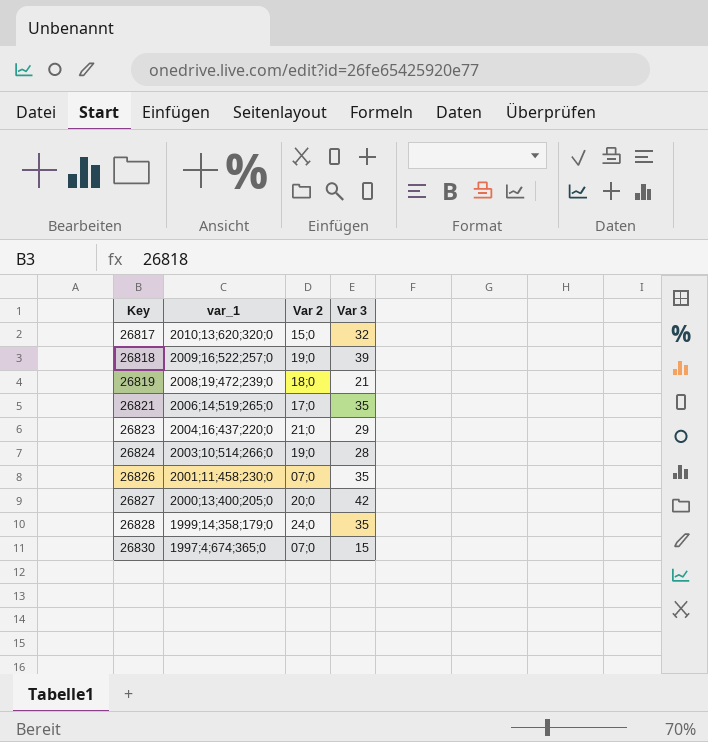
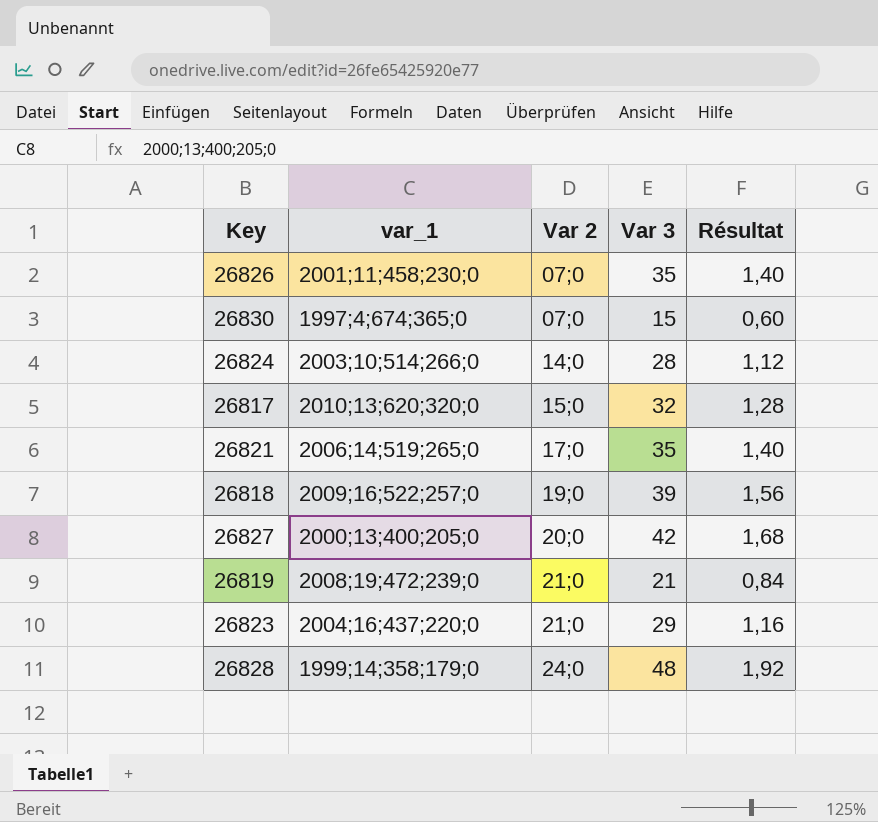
row order: Key ascending -> Var 2 ascending
column Résultat | formula: none -> [Var 3] * 0,04
26824 | Var 2: 19;0 -> 14;0
26819 | Var 2: 18;0 -> 21;0
26828 | Var 3: 35 -> 48

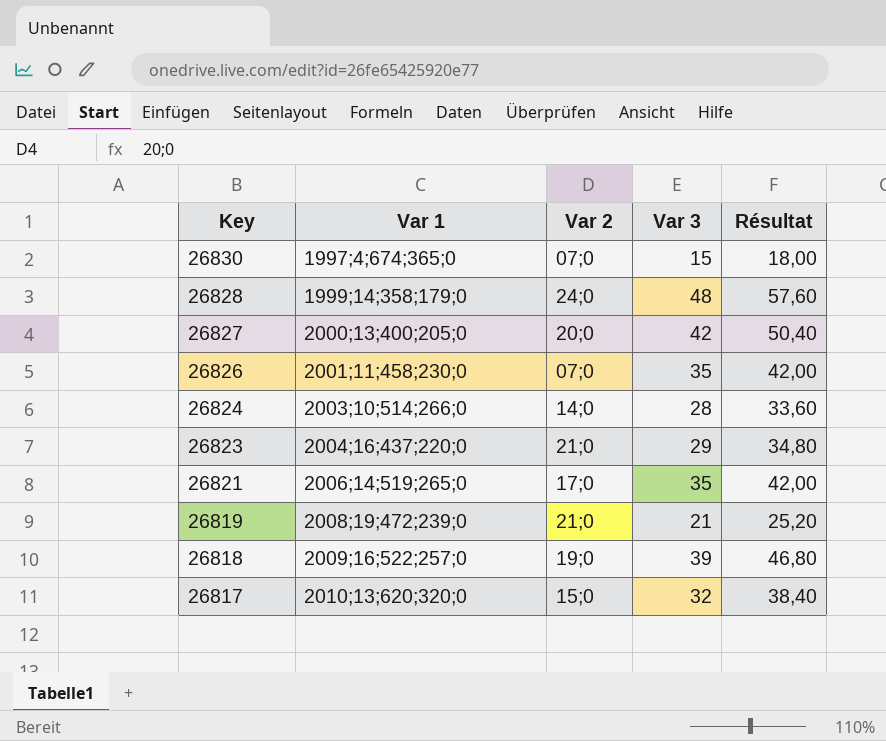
row order: Var 2 ascending -> Key descending
column name: var_1 -> Var 1
column Résultat | formula: [Var 3] * 0,04 -> [Var 3] * 1,2

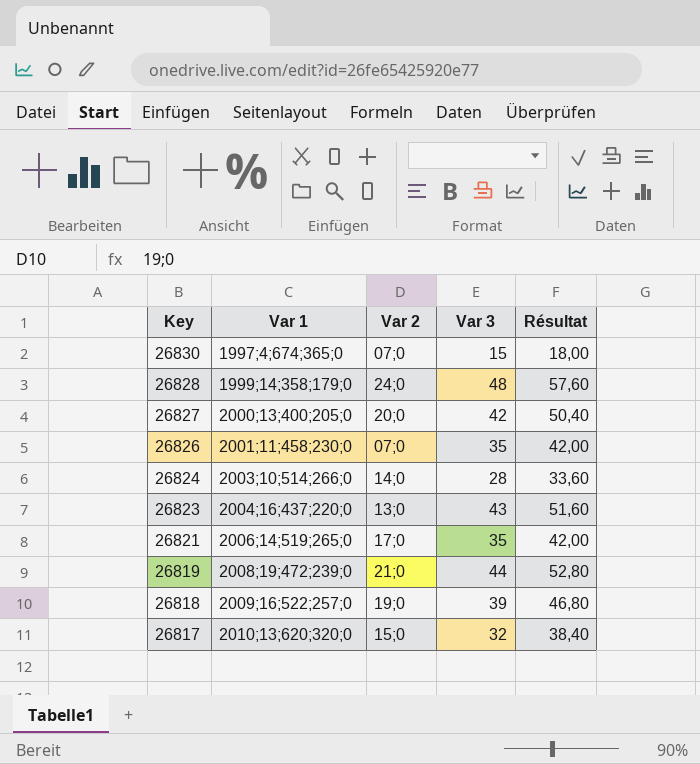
26823 | Var 2: 21;0 -> 13;0
26823 | Var 3: 29 -> 43
26823 | Résultat: 34,80 -> 51,60
26819 | Var 3: 21 -> 44
26819 | Résultat: 25,20 -> 52,80

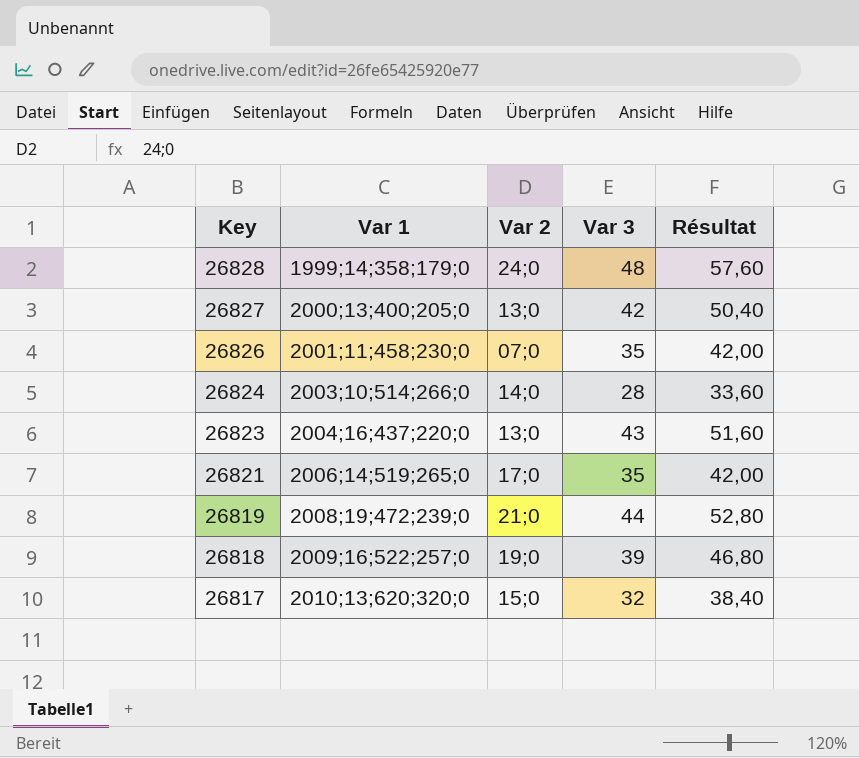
row 26830: 1997;4;674;365;0 | 07;0 | 15 | 18,00 -> none
26827 | Var 2: 20;0 -> 13;0

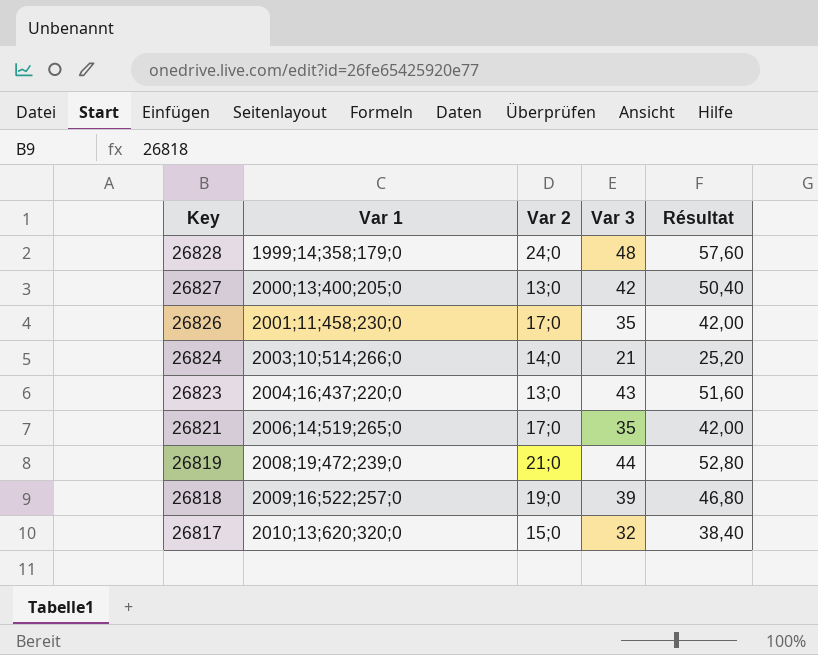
26826 | Var 2: 07;0 -> 17;0
26824 | Var 3: 28 -> 21
26824 | Résultat: 33,60 -> 25,20

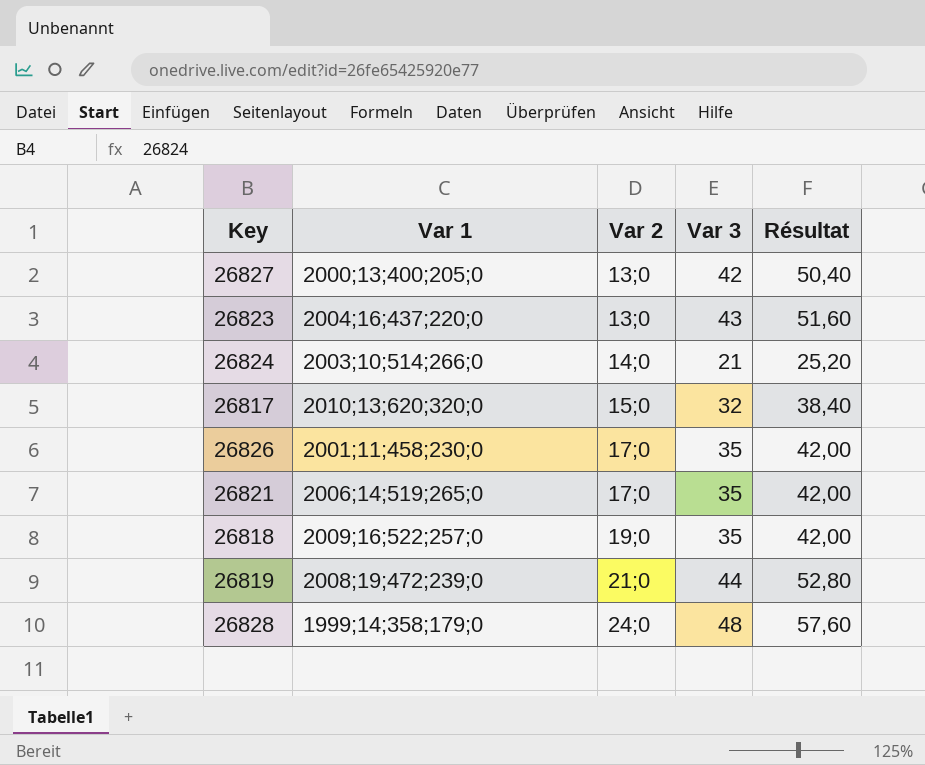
row order: Key descending -> Var 2 ascending
26818 | Var 3: 39 -> 35
26818 | Résultat: 46,80 -> 42,00

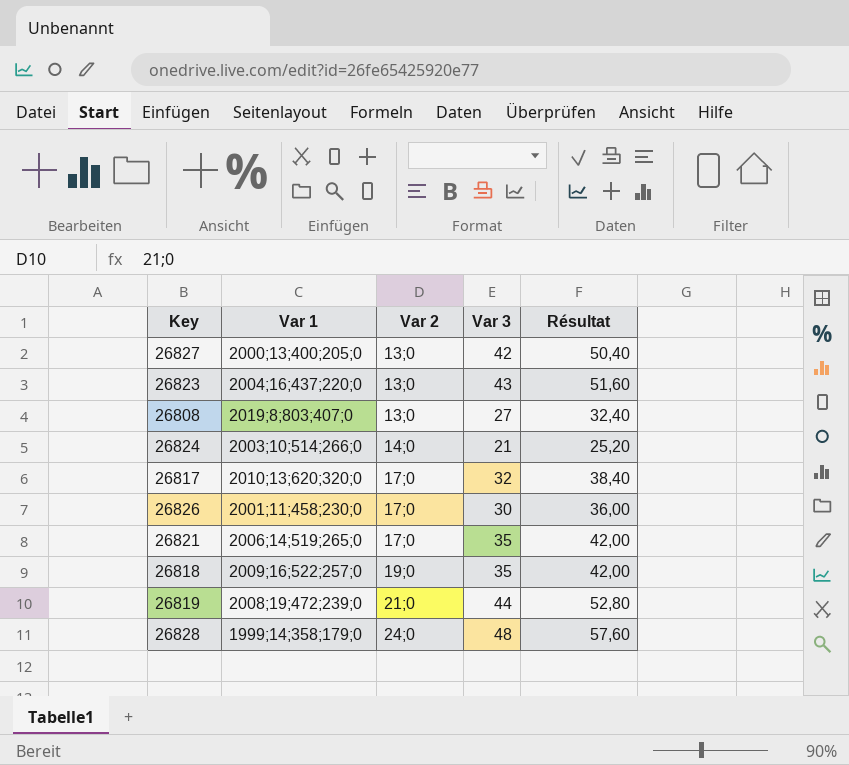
row 26808: none -> 2019;8;803;407;0 | 13;0 | 27 | 32,40
26817 | Var 2: 15;0 -> 17;0
26826 | Var 3: 35 -> 30
26826 | Résultat: 42,00 -> 36,00

